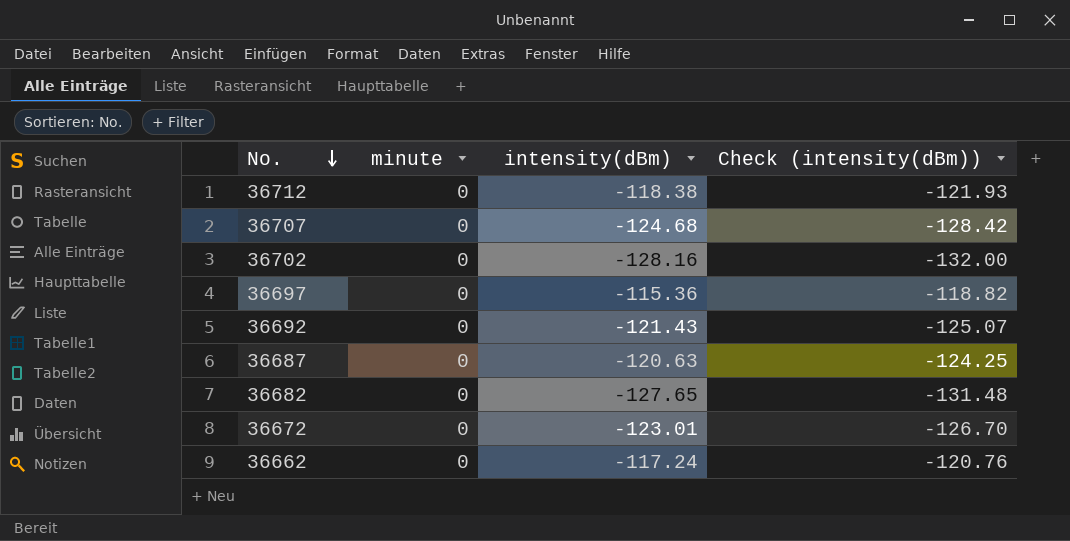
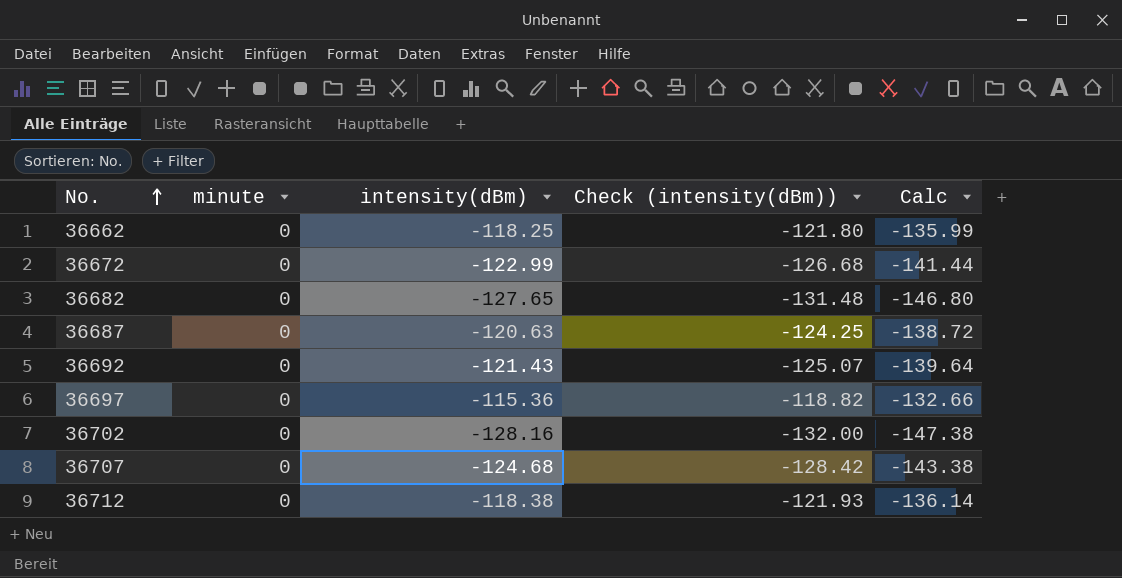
row order: No. descending -> No. ascending
column Calc | formula: none -> [intensity(dBm)] * 1.15
36662 | intensity(dBm): -117.24 -> -118.25
36662 | Check (intensity(dBm)): -120.76 -> -121.80
36672 | intensity(dBm): -123.01 -> -122.99
36672 | Check (intensity(dBm)): -126.70 -> -126.68

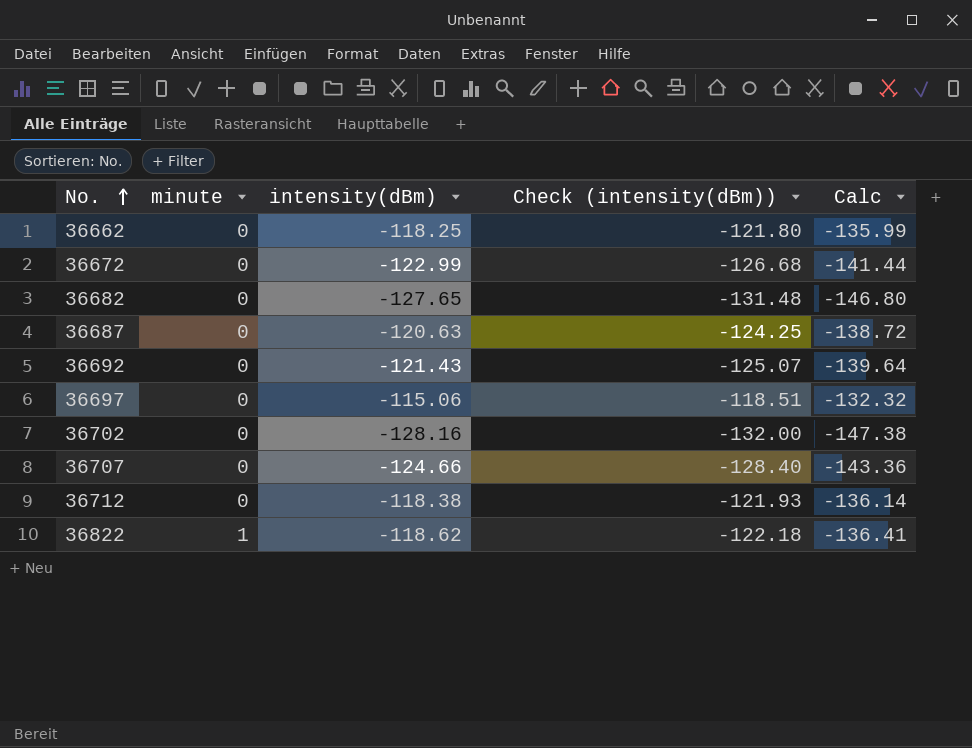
36697 | intensity(dBm): -115.36 -> -115.06
36697 | Check (intensity(dBm)): -118.82 -> -118.51
36697 | Calc: -132.66 -> -132.32
36707 | intensity(dBm): -124.68 -> -124.66
36707 | Check (intensity(dBm)): -128.42 -> -128.40
36707 | Calc: -143.38 -> -143.36
row 36822: none -> 1 | -118.62 | -122.18 | -136.41

